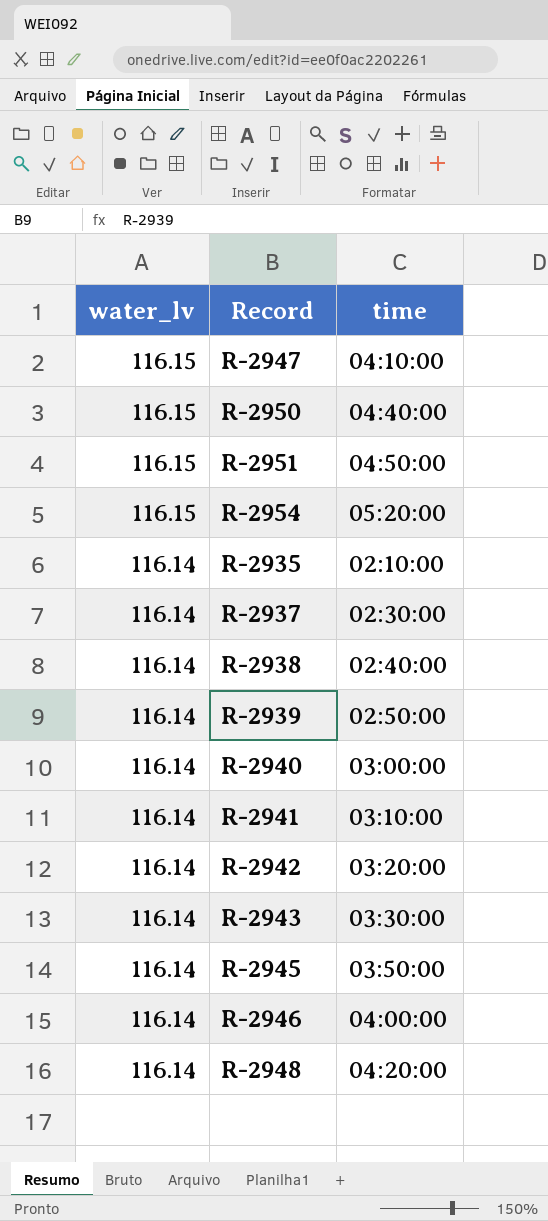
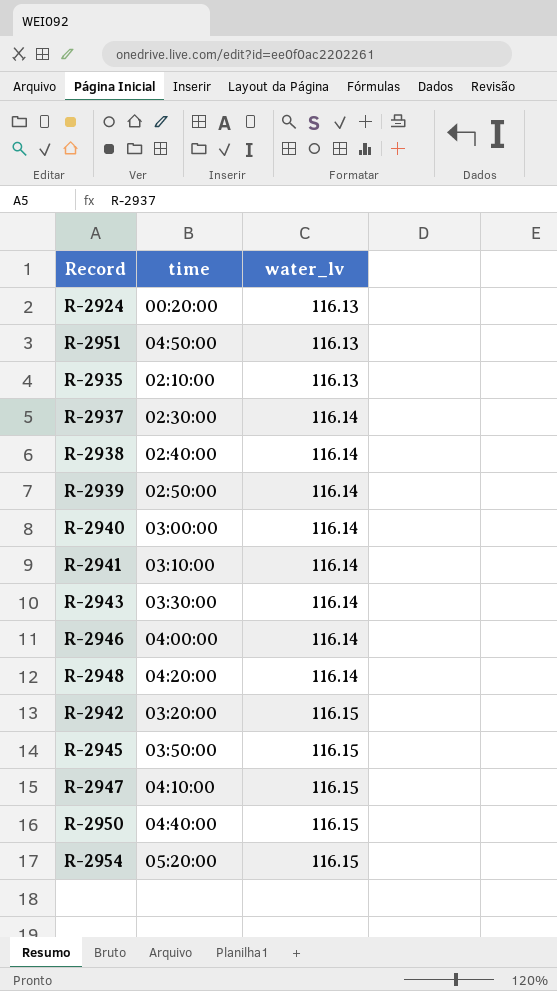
row order: water_lv descending -> water_lv ascending
column water_lv | position: 1 -> 3
row R-2924: none -> 00:20:00 | 116.13
R-2951 | water_lv: 116.15 -> 116.13
R-2935 | water_lv: 116.14 -> 116.13
R-2942 | water_lv: 116.14 -> 116.15
R-2945 | water_lv: 116.14 -> 116.15

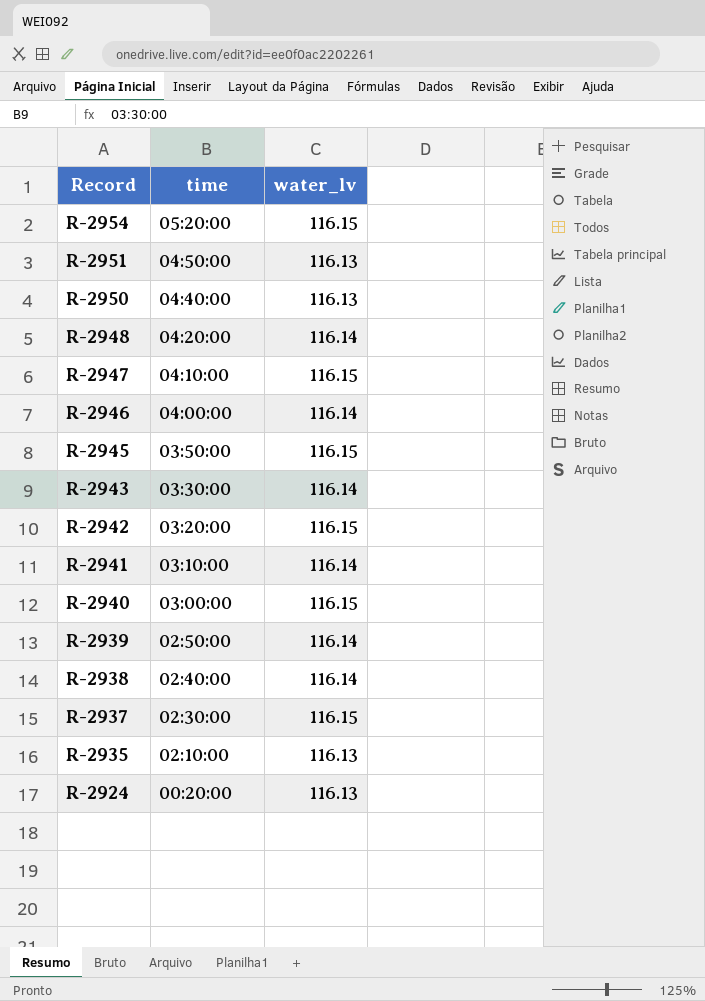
row order: water_lv ascending -> Record descending
R-2950 | water_lv: 116.15 -> 116.13
R-2940 | water_lv: 116.14 -> 116.15
R-2937 | water_lv: 116.14 -> 116.15

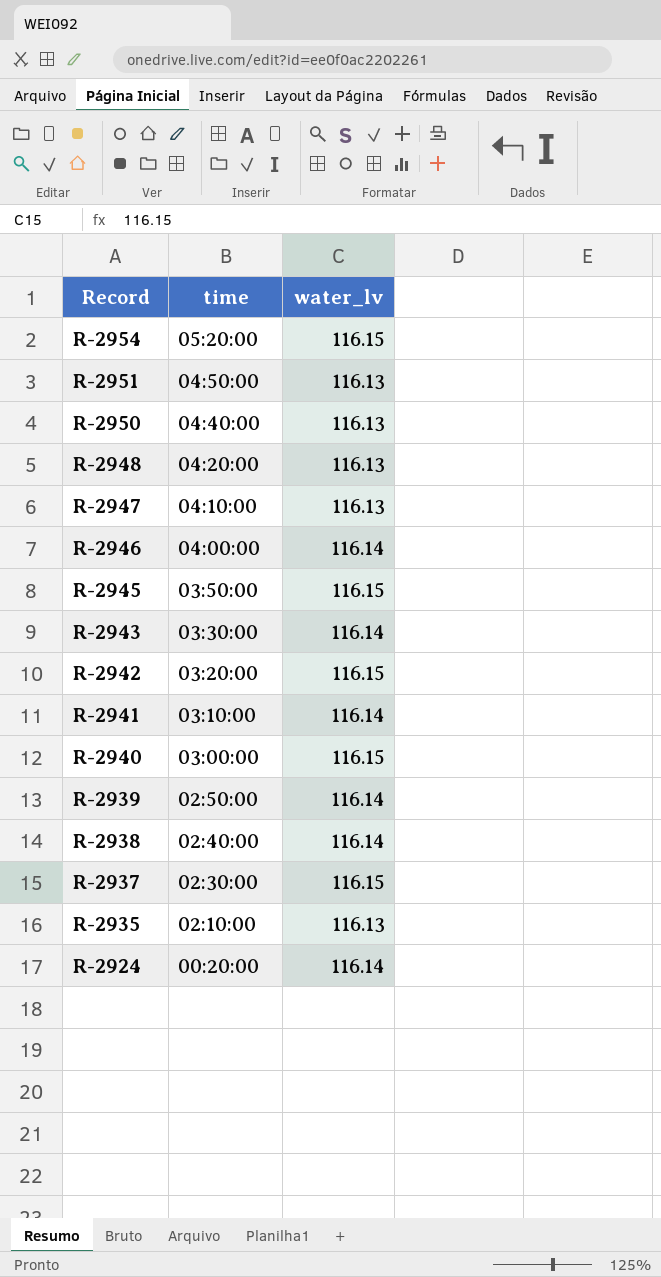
R-2948 | water_lv: 116.14 -> 116.13
R-2947 | water_lv: 116.15 -> 116.13
R-2924 | water_lv: 116.13 -> 116.14

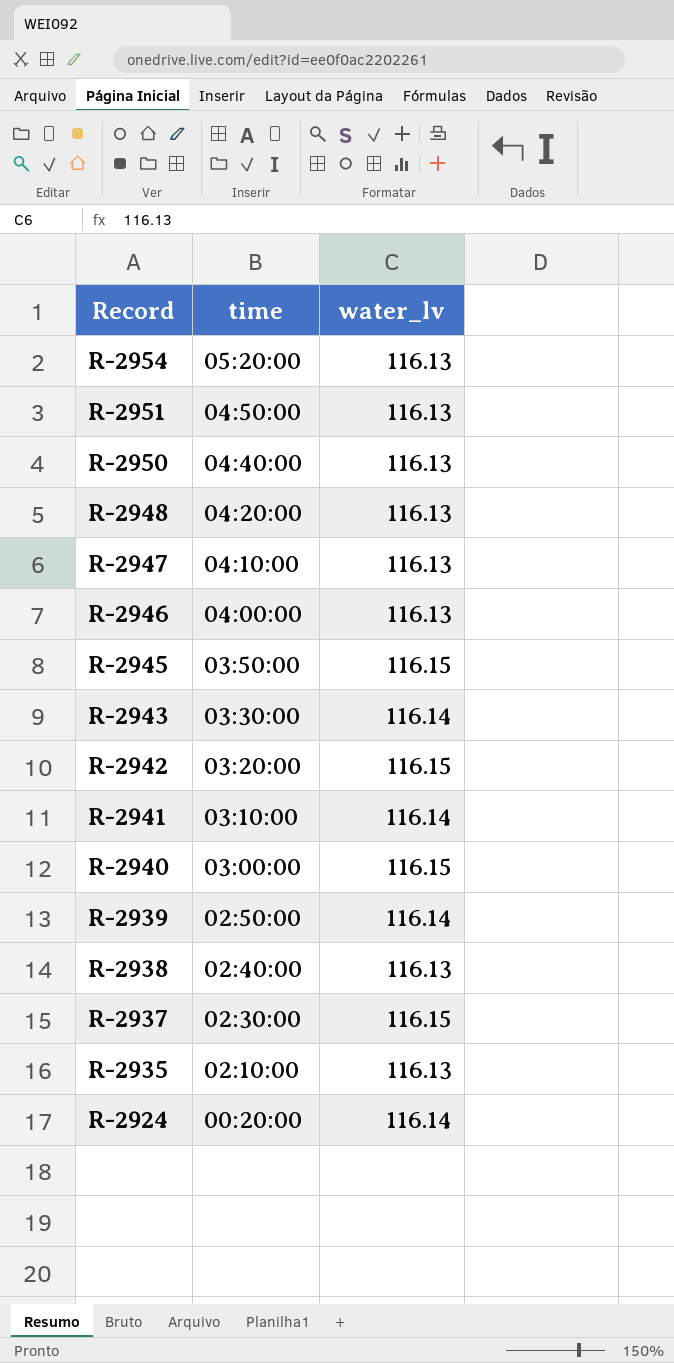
R-2954 | water_lv: 116.15 -> 116.13
R-2946 | water_lv: 116.14 -> 116.13
R-2938 | water_lv: 116.14 -> 116.13

